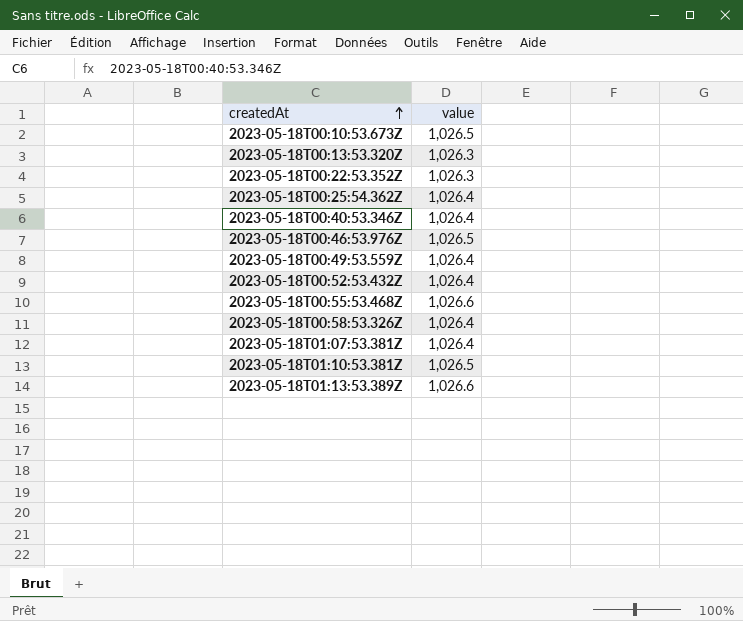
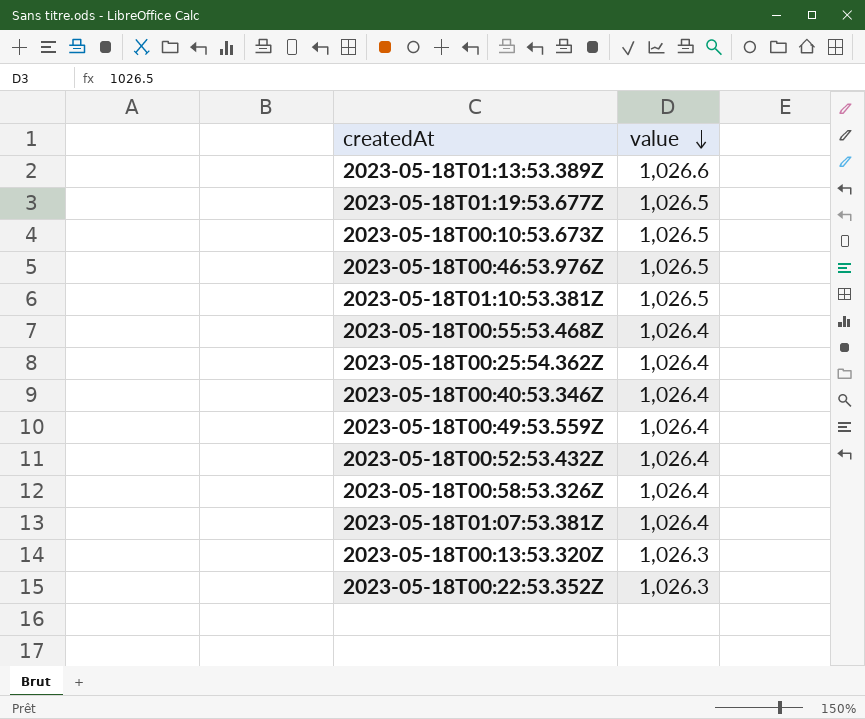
row order: createdAt ascending -> value descending
row 2023-05-18T01:19:53.677Z: none -> 1,026.5
2023-05-18T00:55:53.468Z | value: 1,026.6 -> 1,026.4

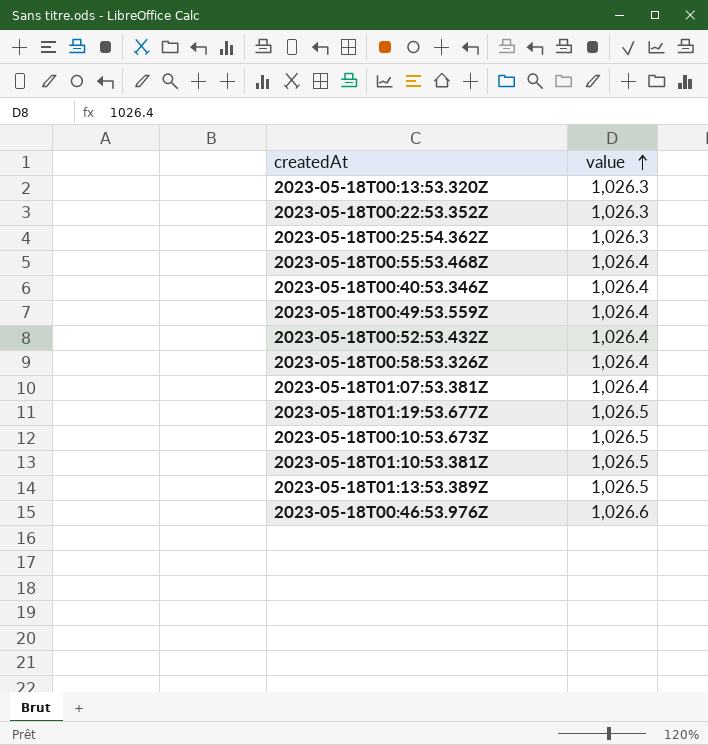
row order: value descending -> value ascending
2023-05-18T00:25:54.362Z | value: 1,026.4 -> 1,026.3
2023-05-18T01:13:53.389Z | value: 1,026.6 -> 1,026.5
2023-05-18T00:46:53.976Z | value: 1,026.5 -> 1,026.6

